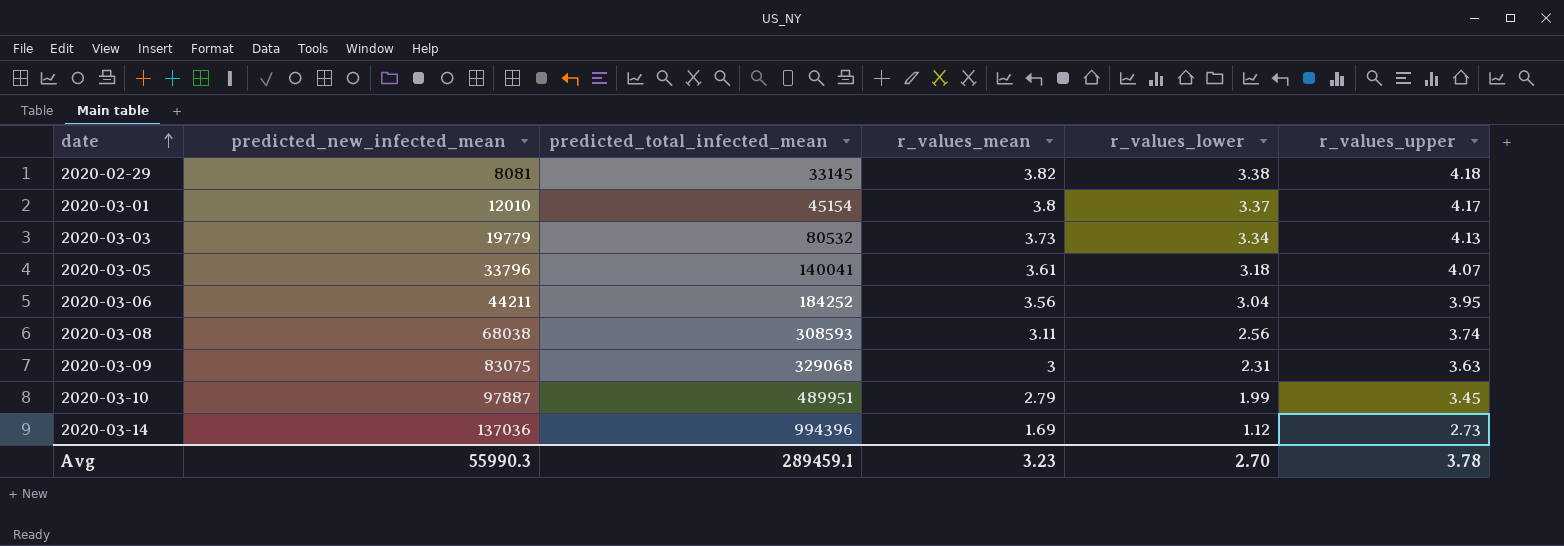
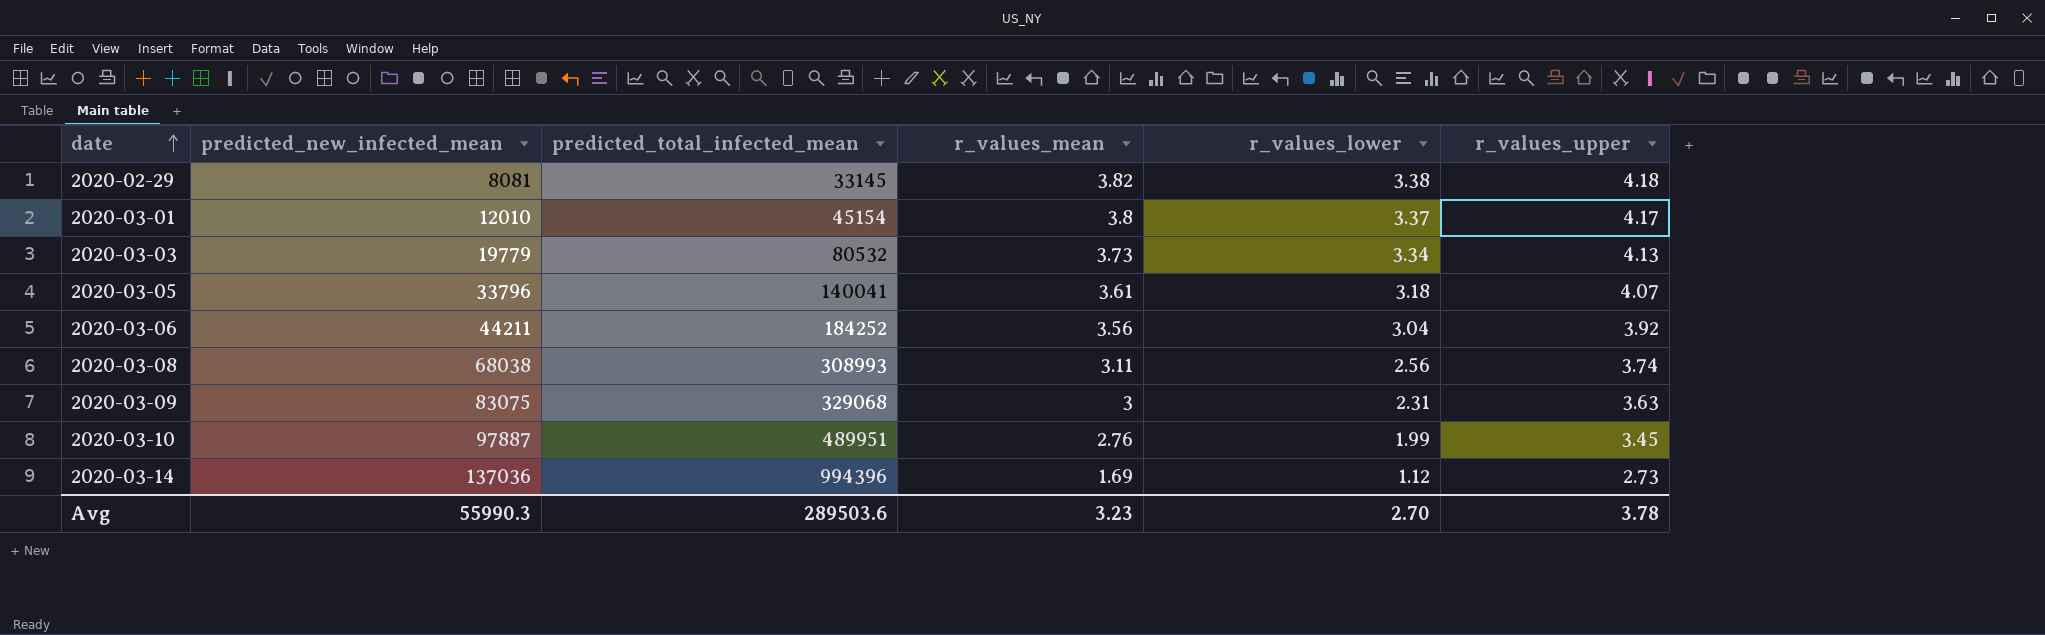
2020-03-06 | r_values_upper: 3.95 -> 3.92
2020-03-08 | predicted_total_infected_mean: 308593 -> 308993
2020-03-10 | r_values_mean: 2.79 -> 2.76
Avg | predicted_total_infected_mean: 289459.1 -> 289503.6

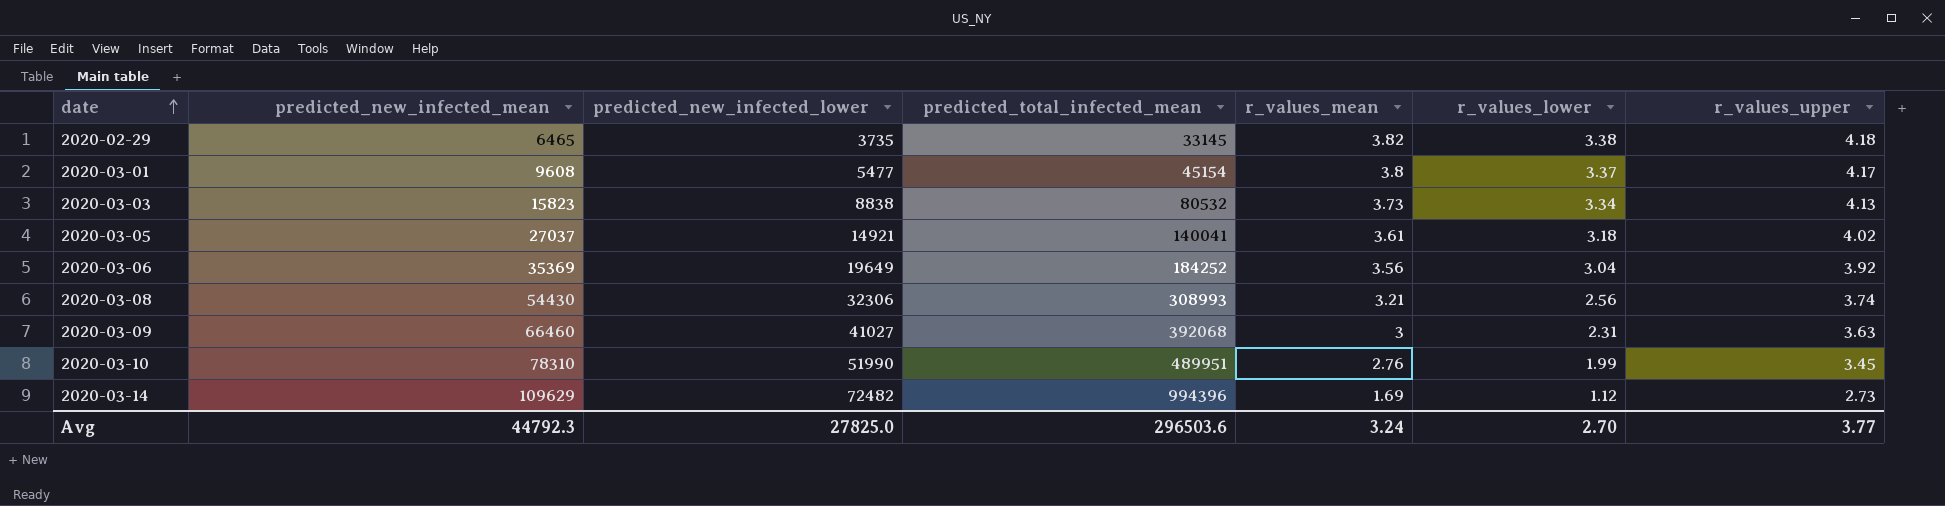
column predicted_new_infected_lower | position: none -> 3
2020-02-29 | predicted_new_infected_mean: 8081 -> 6465
2020-03-01 | predicted_new_infected_mean: 12010 -> 9608
2020-03-03 | predicted_new_infected_mean: 19779 -> 15823
2020-03-05 | predicted_new_infected_mean: 33796 -> 27037
2020-03-05 | r_values_upper: 4.07 -> 4.02
2020-03-06 | predicted_new_infected_mean: 44211 -> 35369
2020-03-08 | predicted_new_infected_mean: 68038 -> 54430
2020-03-08 | r_values_mean: 3.11 -> 3.21
2020-03-09 | predicted_new_infected_mean: 83075 -> 66460
2020-03-09 | predicted_total_infected_mean: 329068 -> 392068
2020-03-10 | predicted_new_infected_mean: 97887 -> 78310
2020-03-14 | predicted_new_infected_mean: 137036 -> 109629
Avg | predicted_new_infected_mean: 55990.3 -> 44792.3
Avg | predicted_total_infected_mean: 289503.6 -> 296503.6
Avg | r_values_mean: 3.23 -> 3.24
Avg | r_values_upper: 3.78 -> 3.77

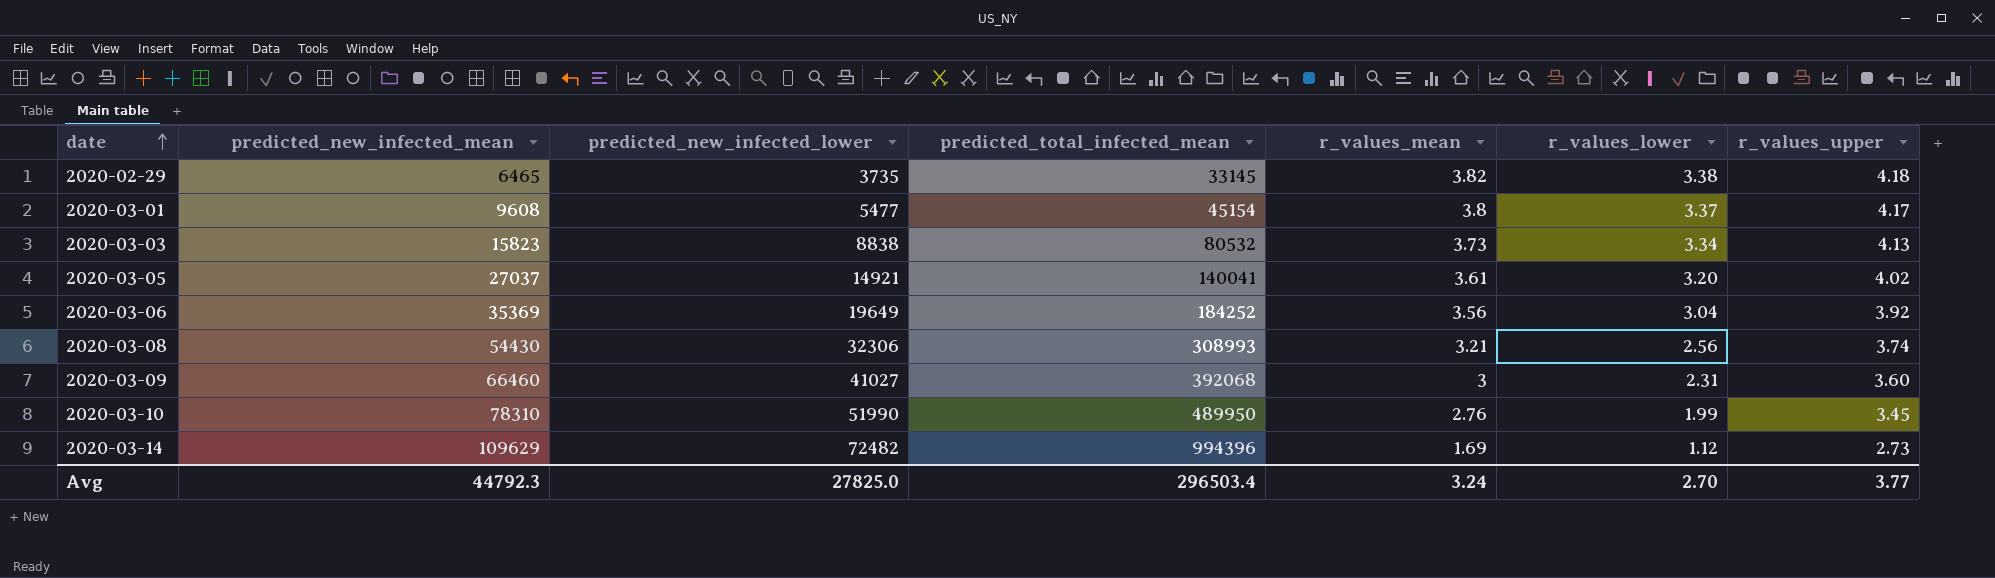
2020-03-05 | r_values_lower: 3.18 -> 3.20
2020-03-09 | r_values_upper: 3.63 -> 3.60
2020-03-10 | predicted_total_infected_mean: 489951 -> 489950
Avg | predicted_total_infected_mean: 296503.6 -> 296503.4

